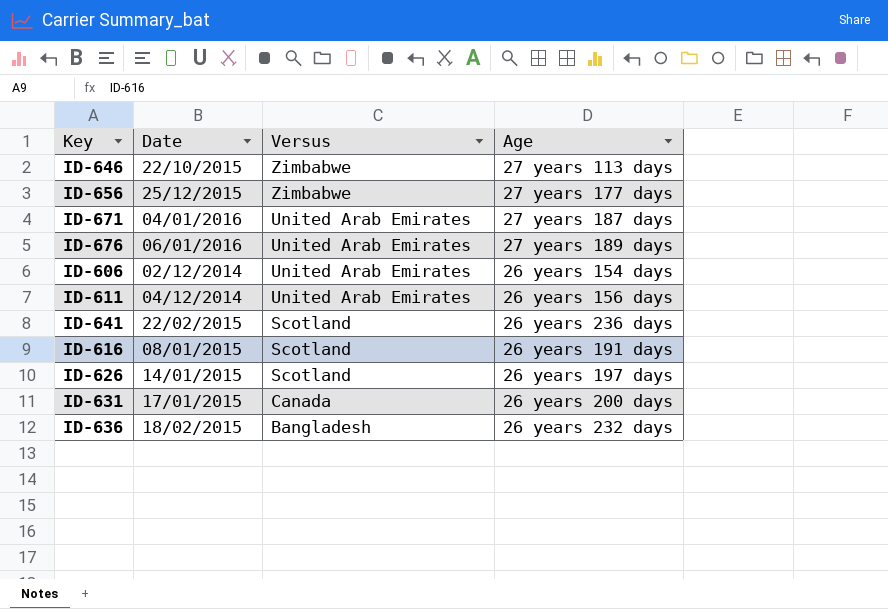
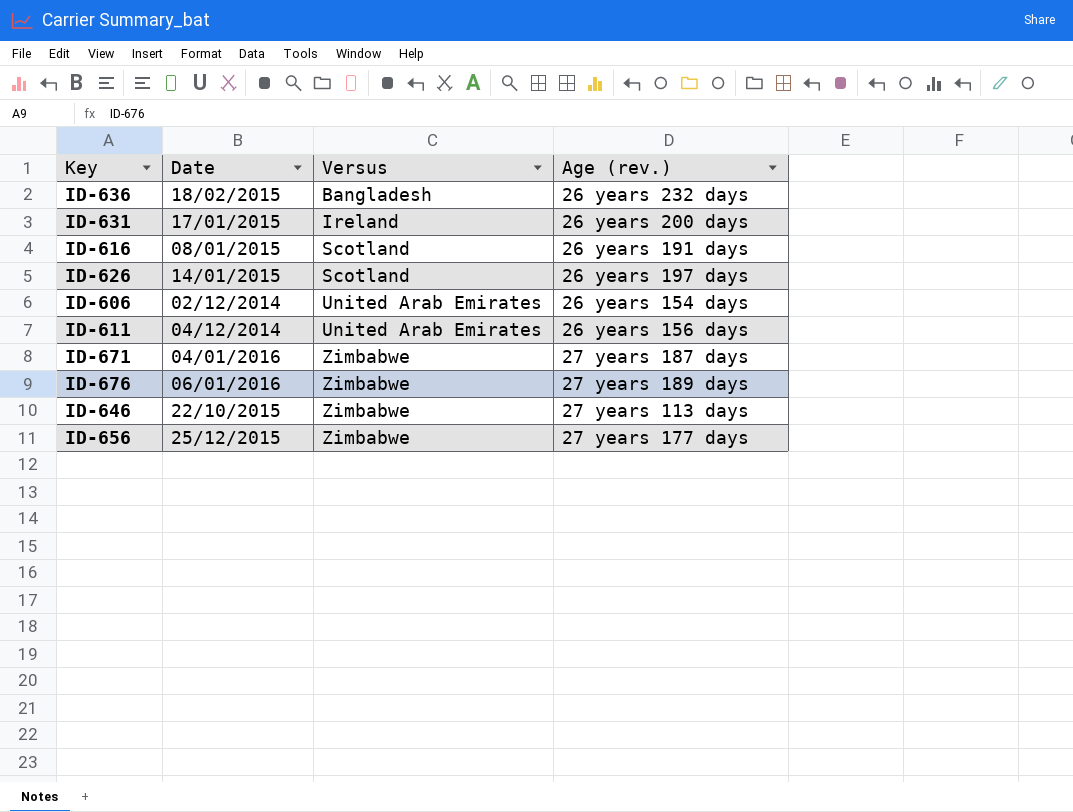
row order: Versus descending -> Versus ascending
column name: Age -> Age (rev.)
row ID-641: 22/02/2015 | Scotland | 26 years 236 days -> none
ID-631 | Versus: Canada -> Ireland
ID-671 | Versus: United Arab Emirates -> Zimbabwe
ID-676 | Versus: United Arab Emirates -> Zimbabwe

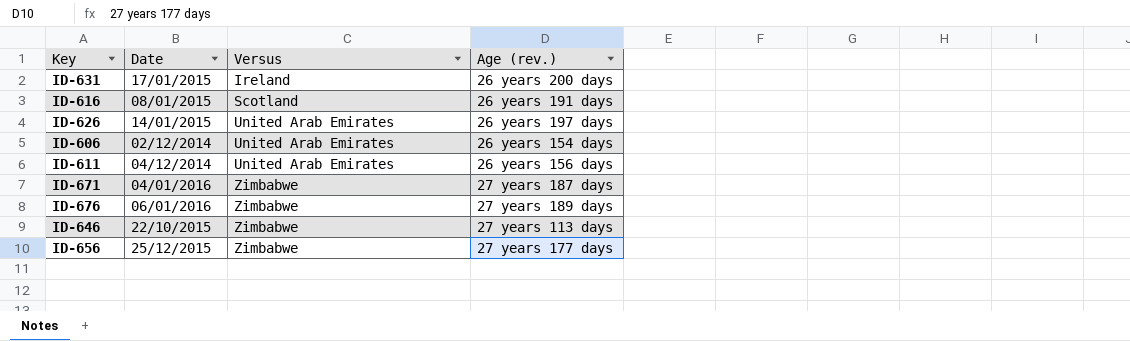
row ID-636: 18/02/2015 | Bangladesh | 26 years 232 days -> none
ID-626 | Versus: Scotland -> United Arab Emirates

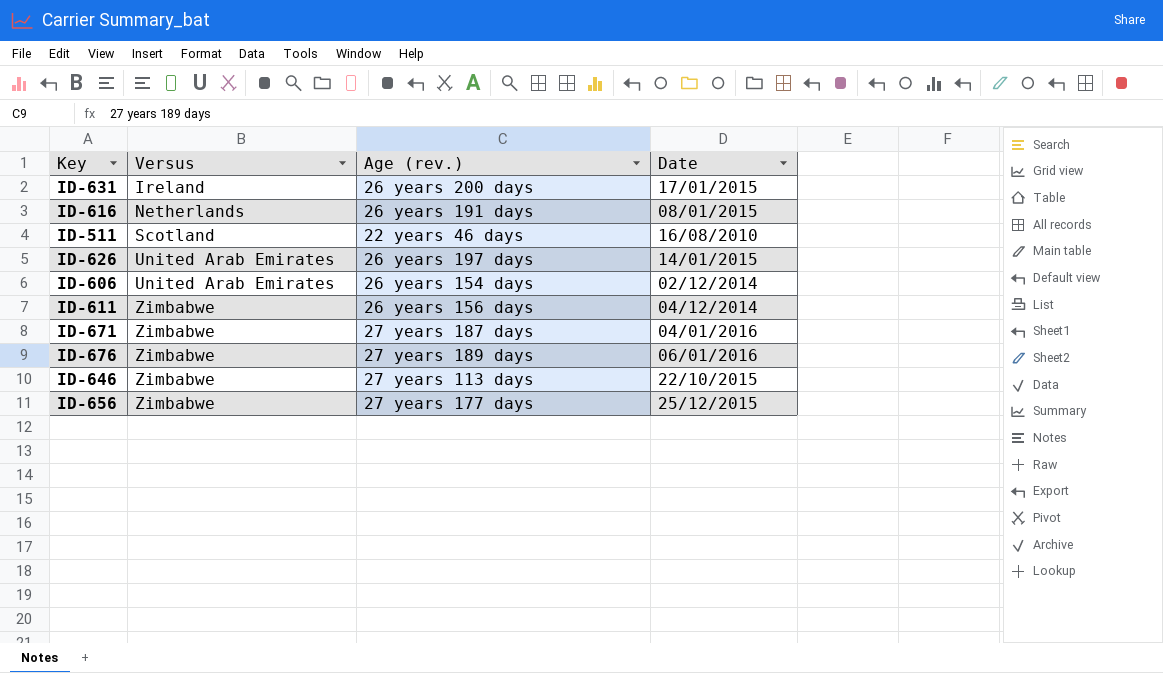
column Date | position: 2 -> 4
ID-616 | Versus: Scotland -> Netherlands
row ID-511: none -> Scotland | 22 years 46 days | 16/08/2010
ID-611 | Versus: United Arab Emirates -> Zimbabwe

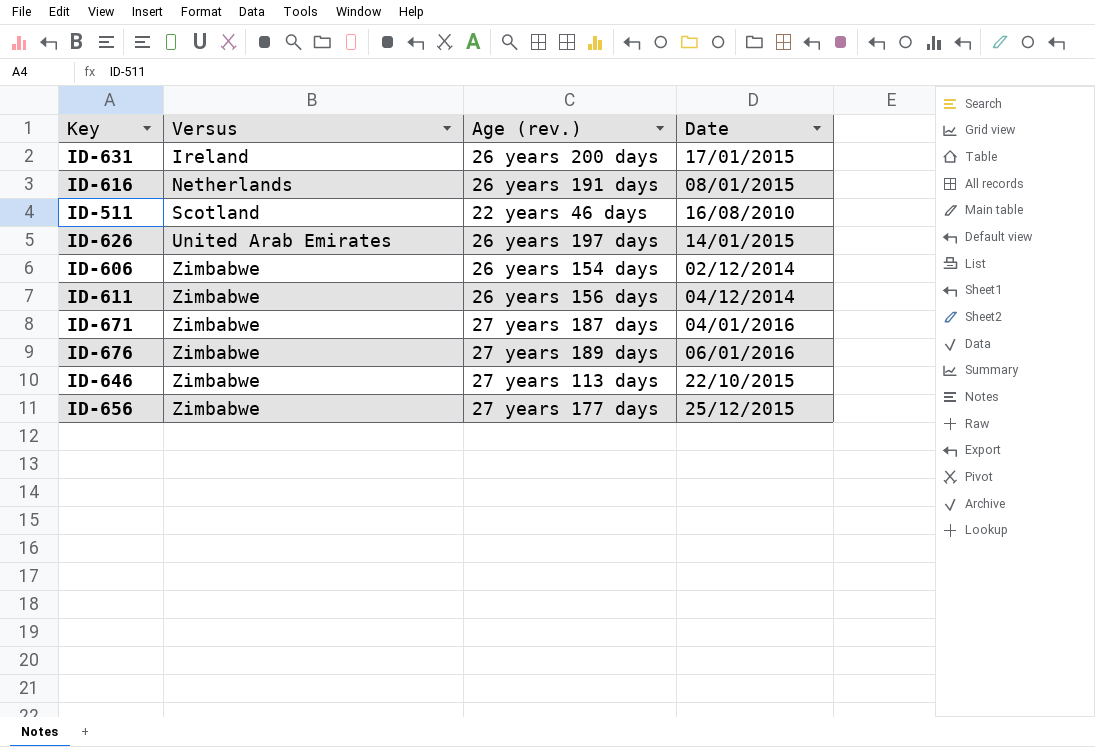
ID-606 | Versus: United Arab Emirates -> Zimbabwe

